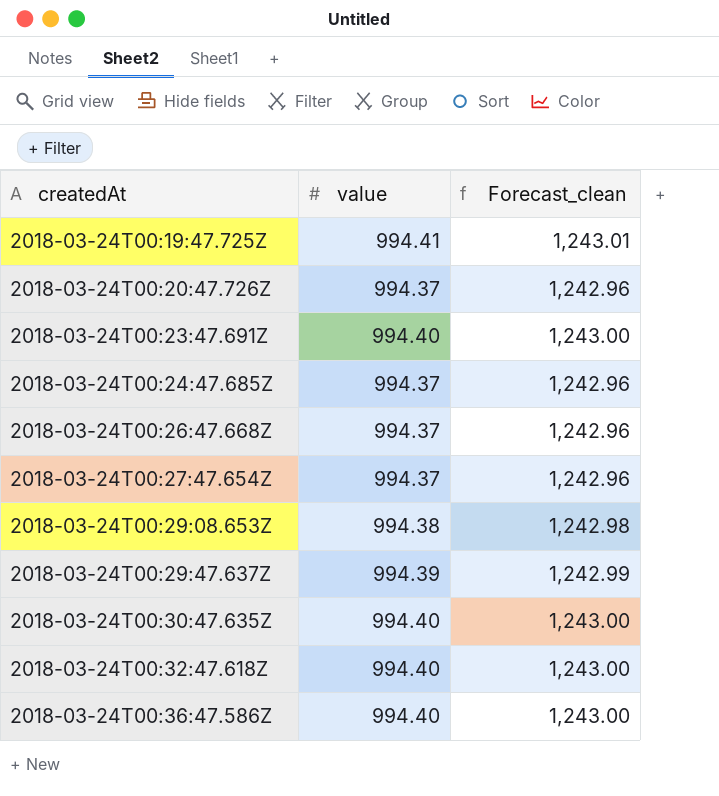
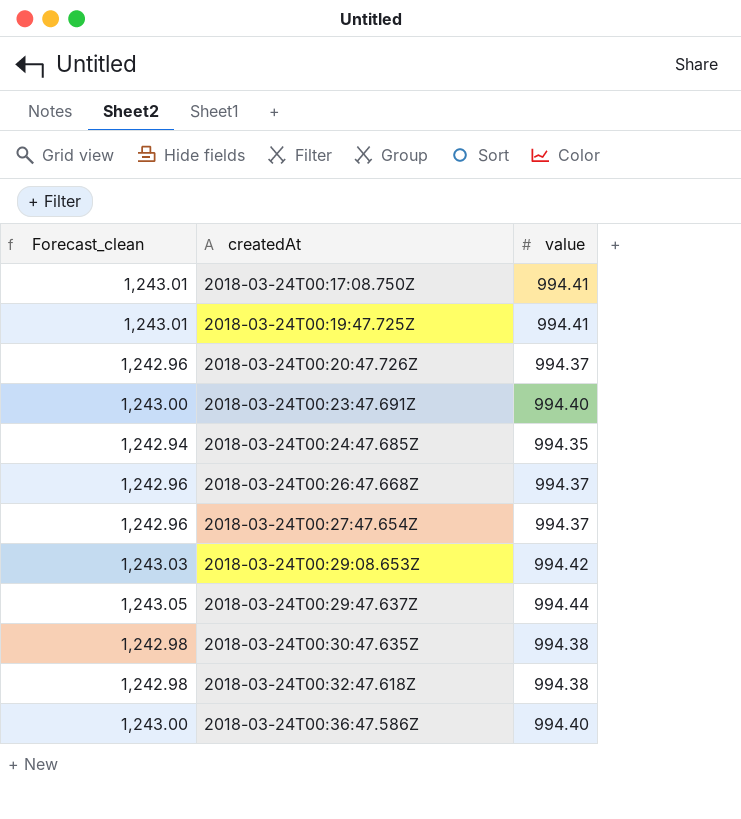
column Forecast_clean | position: 3 -> 1
row 2018-03-24T00:17:08.750Z: none -> 1,243.01 | 994.41
2018-03-24T00:24:47.685Z | Forecast_clean: 1,242.96 -> 1,242.94
2018-03-24T00:24:47.685Z | value: 994.37 -> 994.35
2018-03-24T00:29:08.653Z | Forecast_clean: 1,242.98 -> 1,243.03
2018-03-24T00:29:08.653Z | value: 994.38 -> 994.42
2018-03-24T00:29:47.637Z | Forecast_clean: 1,242.99 -> 1,243.05
2018-03-24T00:29:47.637Z | value: 994.39 -> 994.44
2018-03-24T00:30:47.635Z | Forecast_clean: 1,243.00 -> 1,242.98
2018-03-24T00:30:47.635Z | value: 994.40 -> 994.38
2018-03-24T00:32:47.618Z | Forecast_clean: 1,243.00 -> 1,242.98
2018-03-24T00:32:47.618Z | value: 994.40 -> 994.38

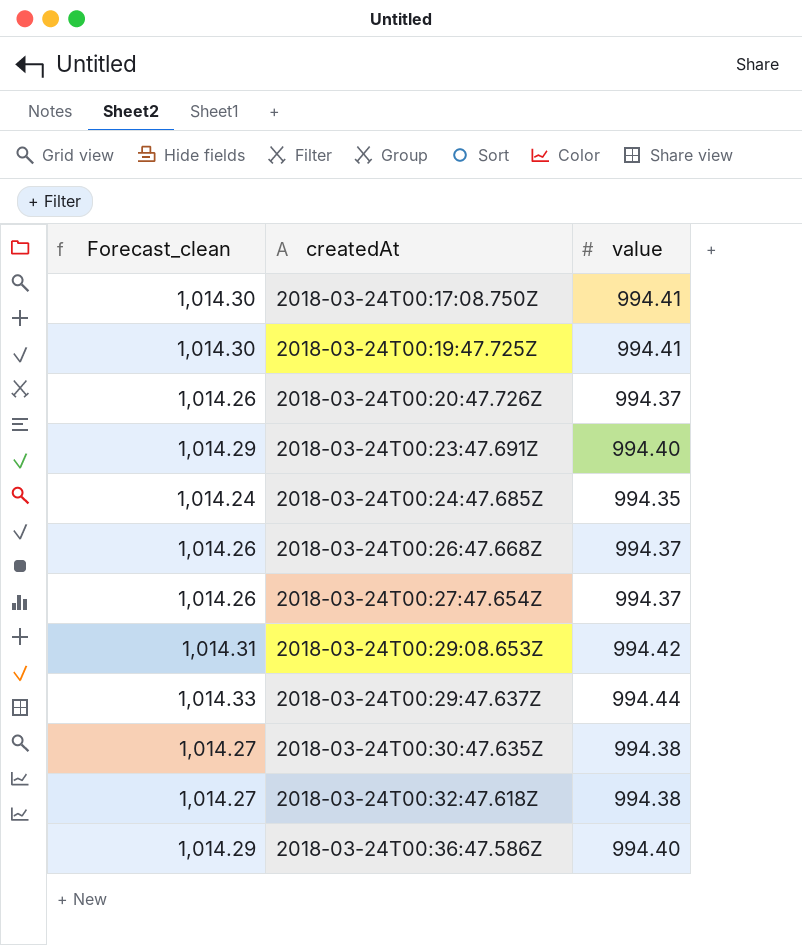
column Forecast_clean | formula: [value] * 1.25 -> [value] * 1.02

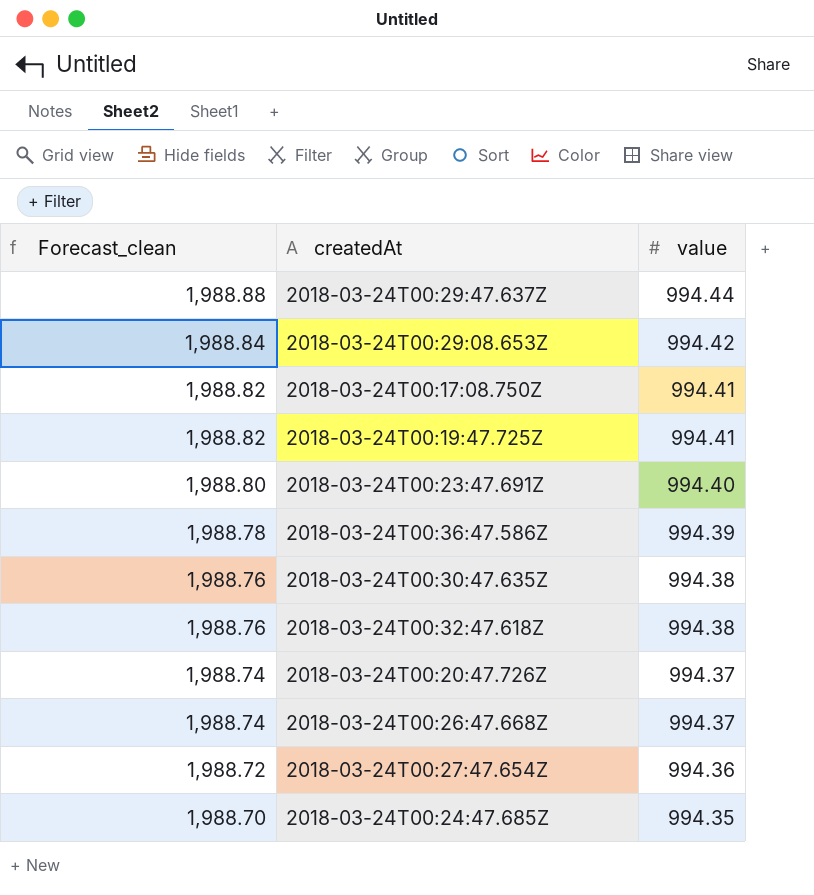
row order: createdAt ascending -> Forecast_clean descending
column Forecast_clean | formula: [value] * 1.02 -> [value] * 2
2018-03-24T00:36:47.586Z | value: 994.40 -> 994.39
2018-03-24T00:27:47.654Z | value: 994.37 -> 994.36

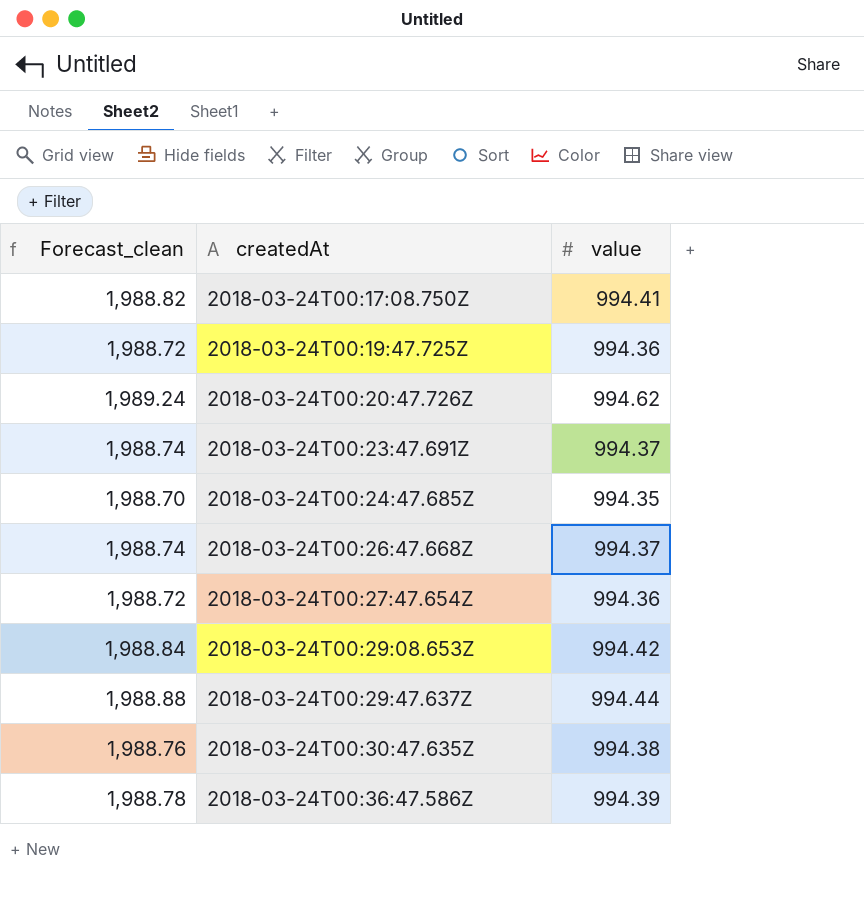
row order: Forecast_clean descending -> createdAt ascending
row 2018-03-24T00:32:47.618Z: 1,988.76 | 994.38 -> none
2018-03-24T00:19:47.725Z | Forecast_clean: 1,988.82 -> 1,988.72
2018-03-24T00:19:47.725Z | value: 994.41 -> 994.36
2018-03-24T00:20:47.726Z | Forecast_clean: 1,988.74 -> 1,989.24
2018-03-24T00:20:47.726Z | value: 994.37 -> 994.62
2018-03-24T00:23:47.691Z | Forecast_clean: 1,988.80 -> 1,988.74
2018-03-24T00:23:47.691Z | value: 994.40 -> 994.37

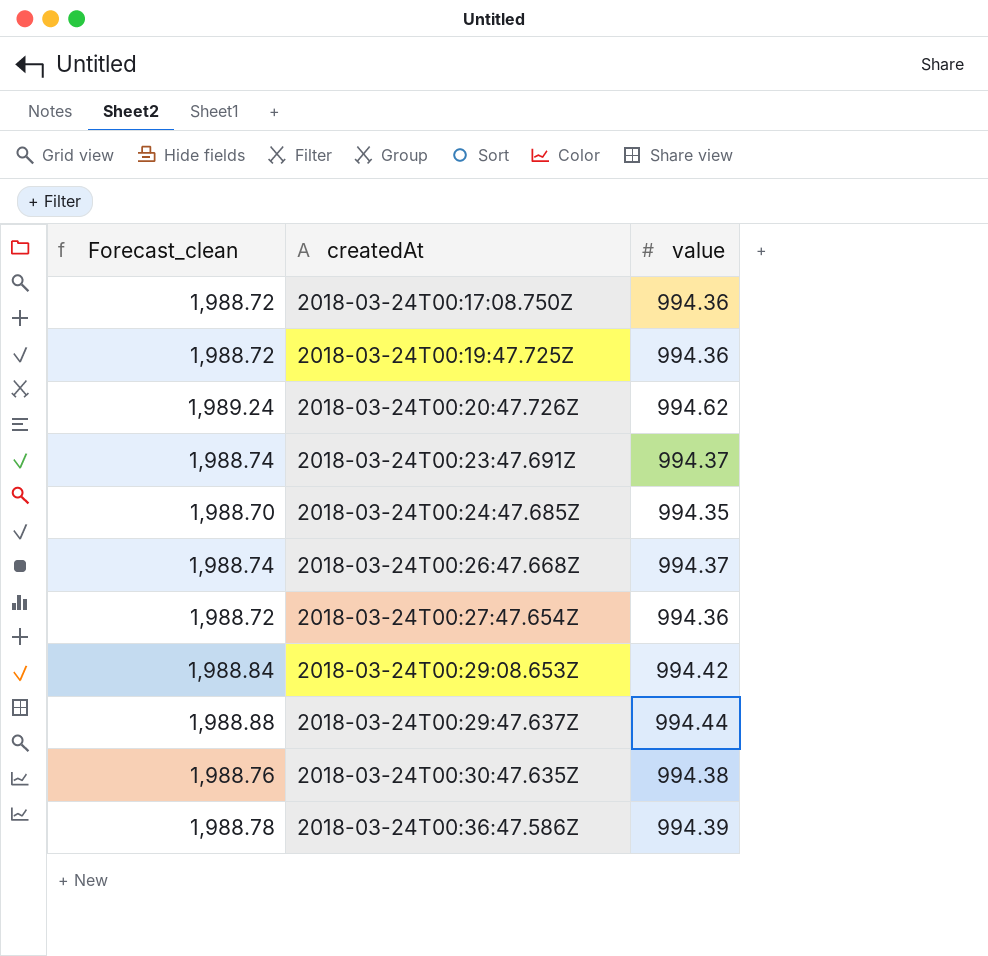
2018-03-24T00:17:08.750Z | Forecast_clean: 1,988.82 -> 1,988.72
2018-03-24T00:17:08.750Z | value: 994.41 -> 994.36

